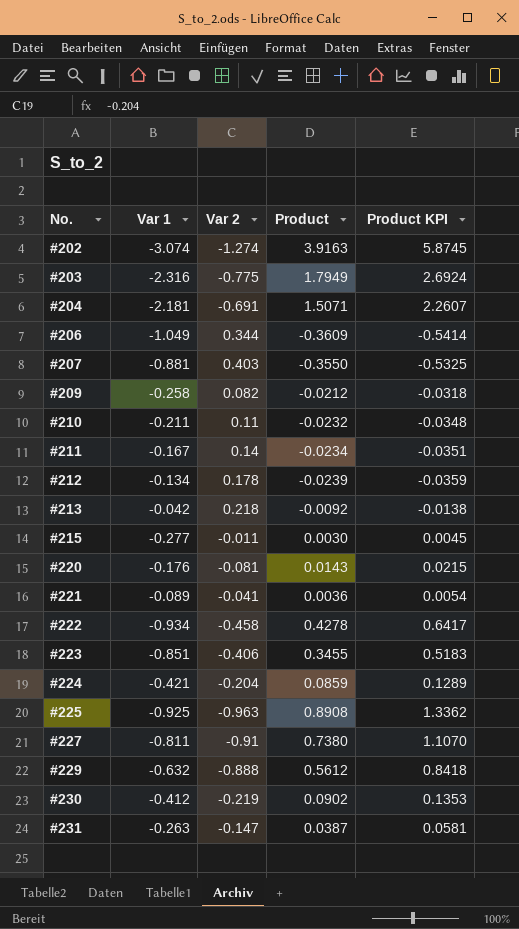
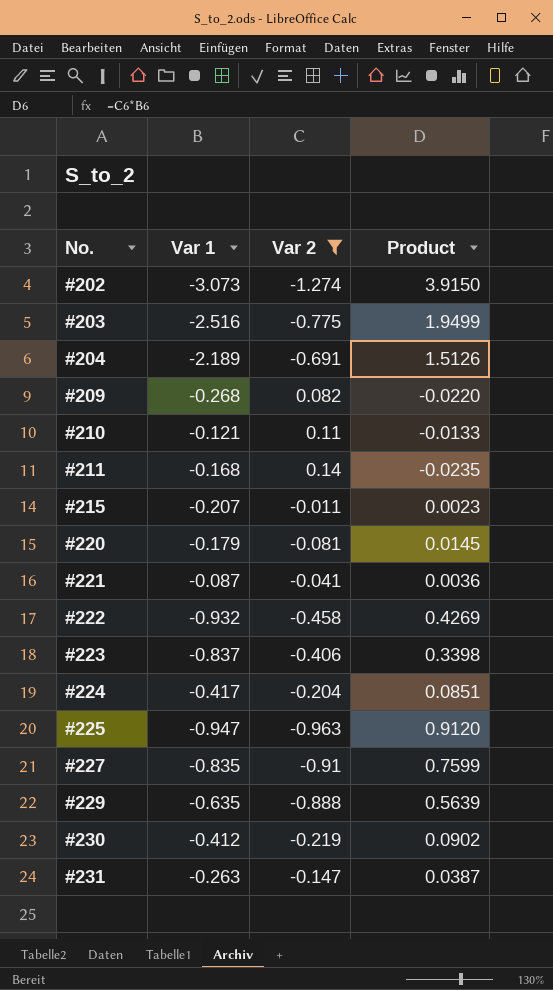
filter: none -> Var 2 <= 0.14
column Product KPI | formula: [Product] * 1.5 -> none
#202 | Var 1: -3.074 -> -3.073
#202 | Product: 3.9163 -> 3.9150
#203 | Var 1: -2.316 -> -2.516
#203 | Product: 1.7949 -> 1.9499
#204 | Var 1: -2.181 -> -2.189
#204 | Product: 1.5071 -> 1.5126
#209 | Var 1: -0.258 -> -0.268
#209 | Product: -0.0212 -> -0.0220
#210 | Var 1: -0.211 -> -0.121
#210 | Product: -0.0232 -> -0.0133
#211 | Var 1: -0.167 -> -0.168
#211 | Product: -0.0234 -> -0.0235
#215 | Var 1: -0.277 -> -0.207
#215 | Product: 0.0030 -> 0.0023
#220 | Var 1: -0.176 -> -0.179
#220 | Product: 0.0143 -> 0.0145
#221 | Var 1: -0.089 -> -0.087
#222 | Var 1: -0.934 -> -0.932
#222 | Product: 0.4278 -> 0.4269
#223 | Var 1: -0.851 -> -0.837
#223 | Product: 0.3455 -> 0.3398
#224 | Var 1: -0.421 -> -0.417
#224 | Product: 0.0859 -> 0.0851
#225 | Var 1: -0.925 -> -0.947
#225 | Product: 0.8908 -> 0.9120
#227 | Var 1: -0.811 -> -0.835
#227 | Product: 0.7380 -> 0.7599
#229 | Var 1: -0.632 -> -0.635
#229 | Product: 0.5612 -> 0.5639

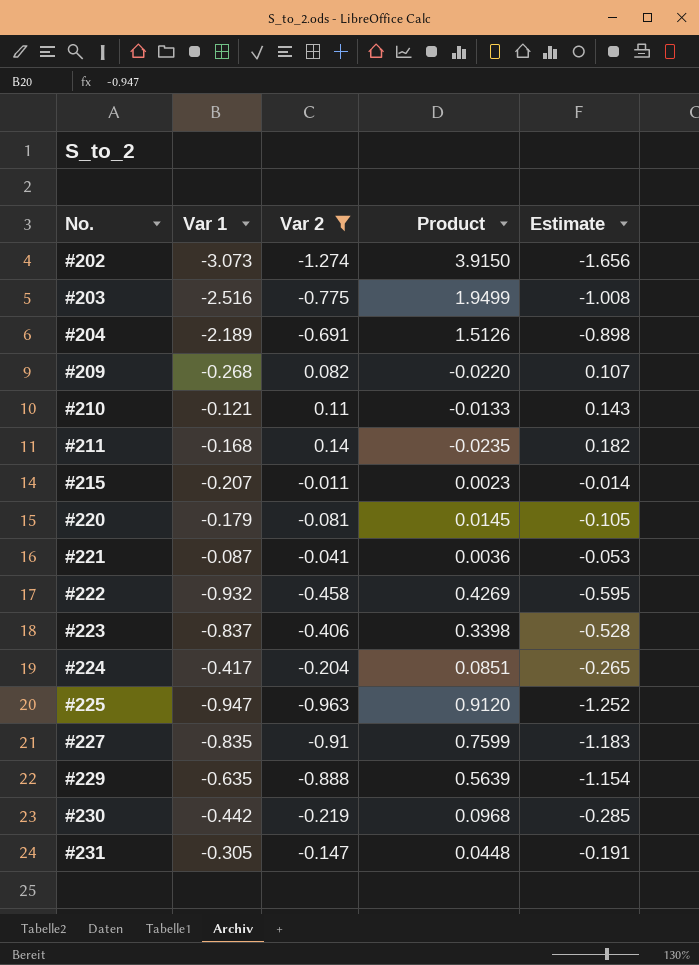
column Estimate | formula: none -> [Var 2] * 1.3
#230 | Var 1: -0.412 -> -0.442
#230 | Product: 0.0902 -> 0.0968
#231 | Var 1: -0.263 -> -0.305
#231 | Product: 0.0387 -> 0.0448

